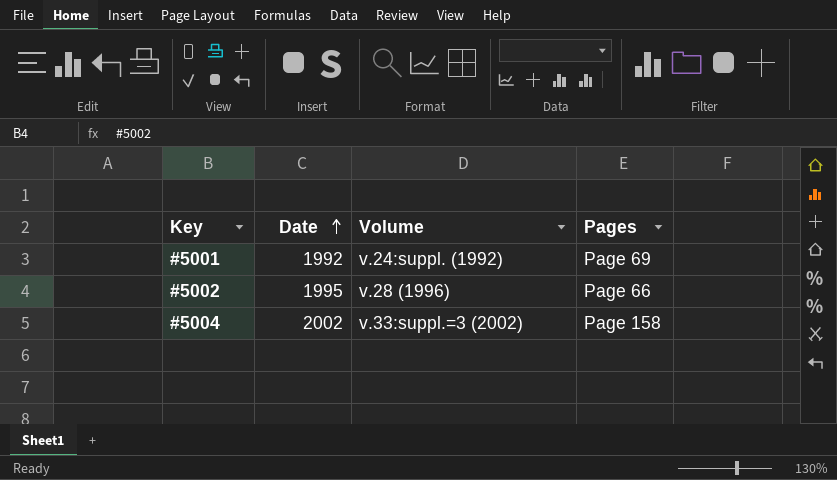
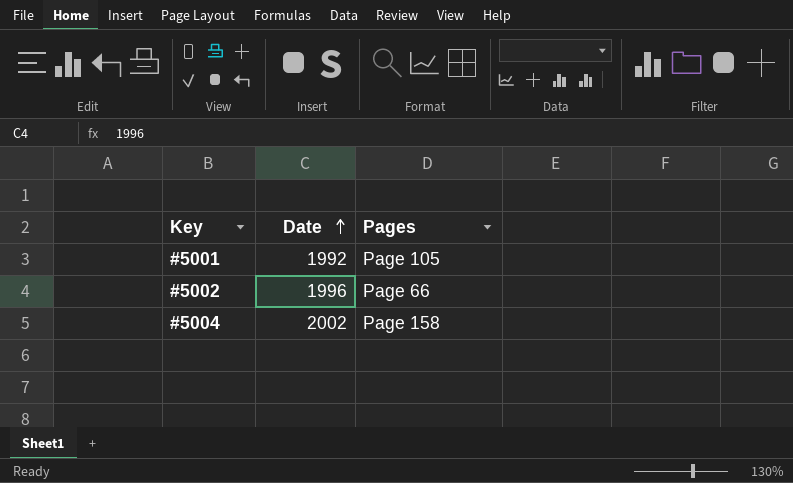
column Volume | position: 3 -> none
#5001 | Pages: Page 69 -> Page 105
#5002 | Date: 1995 -> 1996

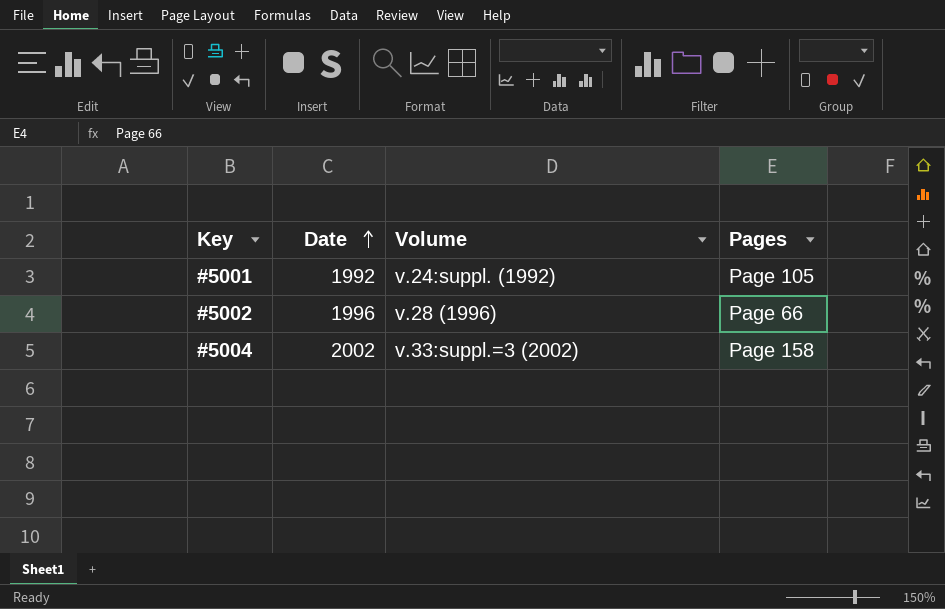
column Volume | position: none -> 3

